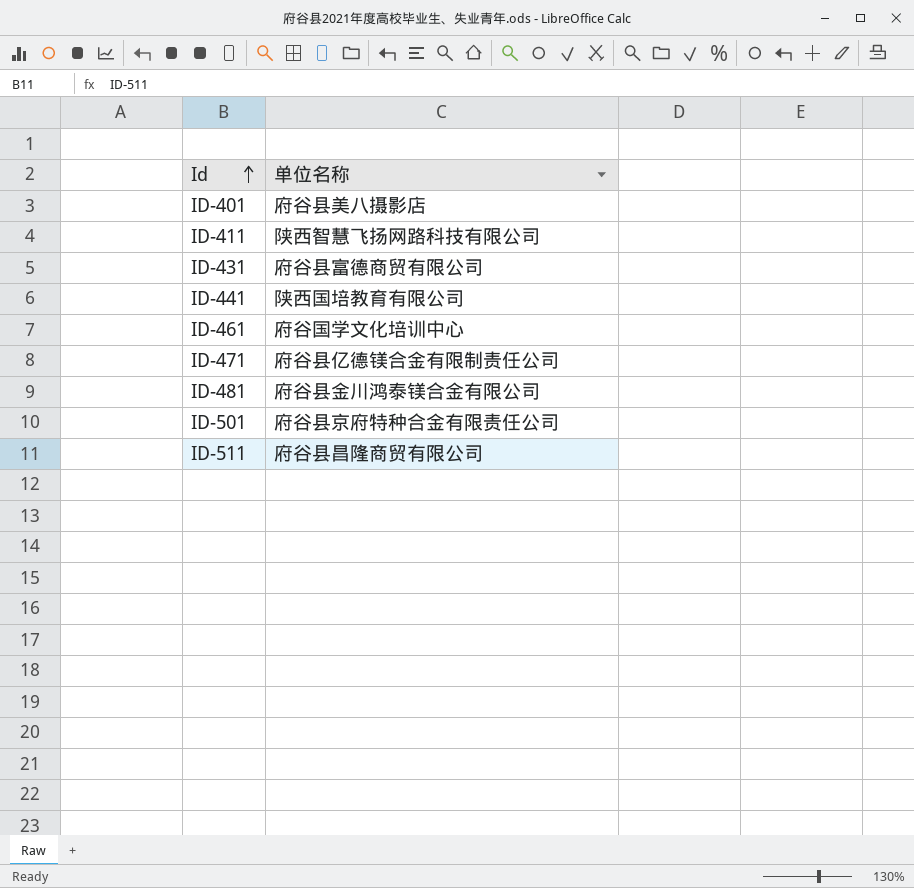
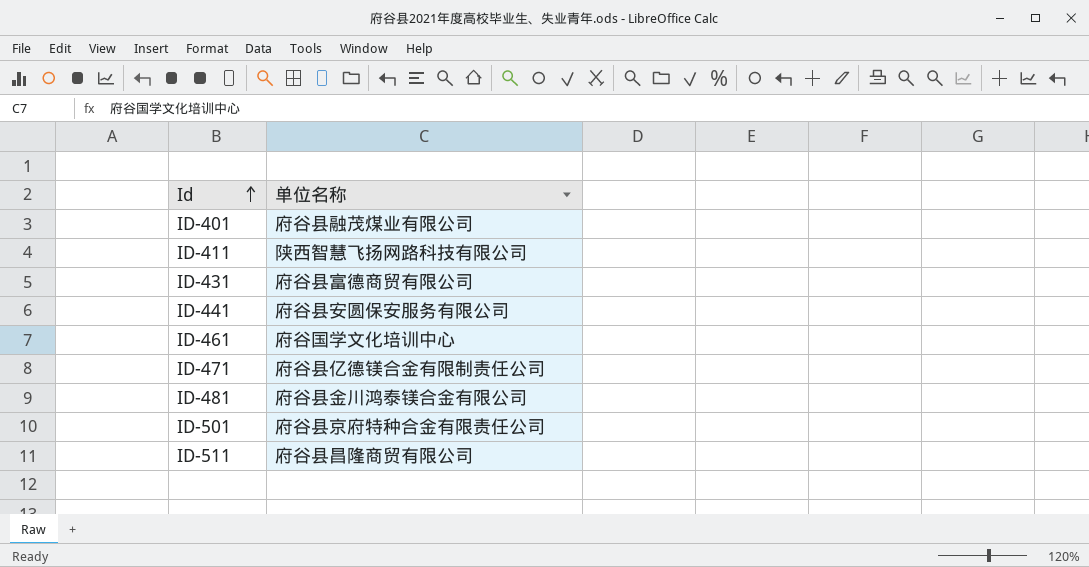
ID-401 | 单位名称: 府谷县美八摄影店 -> 府谷县融茂煤业有限公司
ID-441 | 单位名称: 陕西国培教育有限公司 -> 府谷县安圆保安服务有限公司

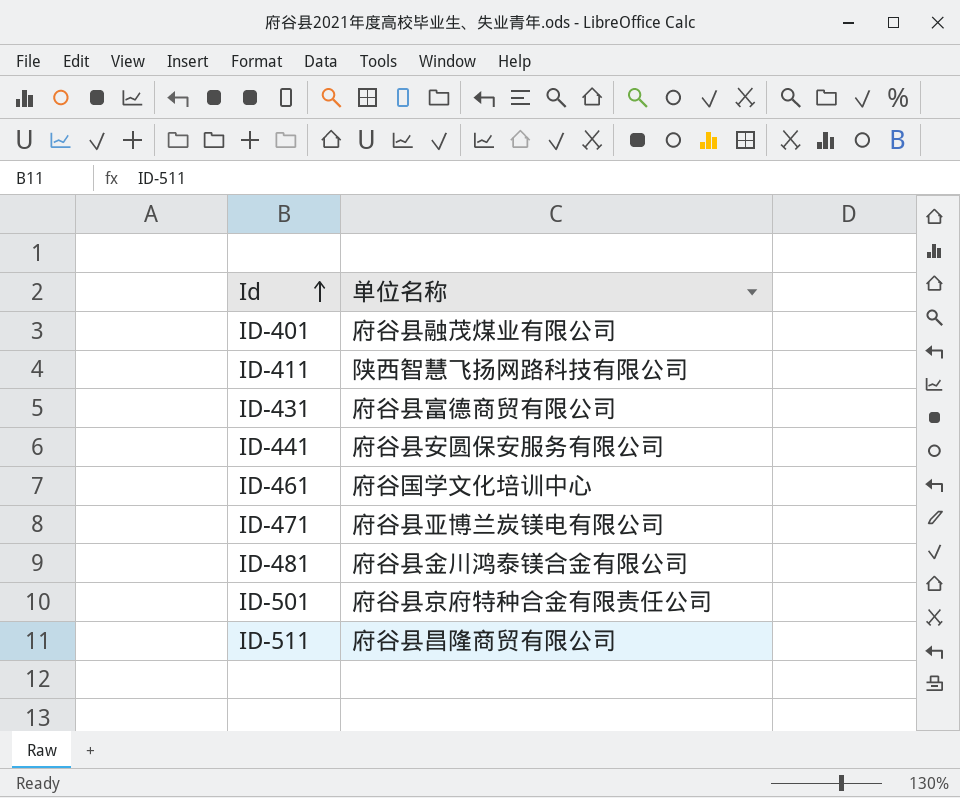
ID-471 | 单位名称: 府谷县亿德镁合金有限制责任公司 -> 府谷县亚博兰炭镁电有限公司

